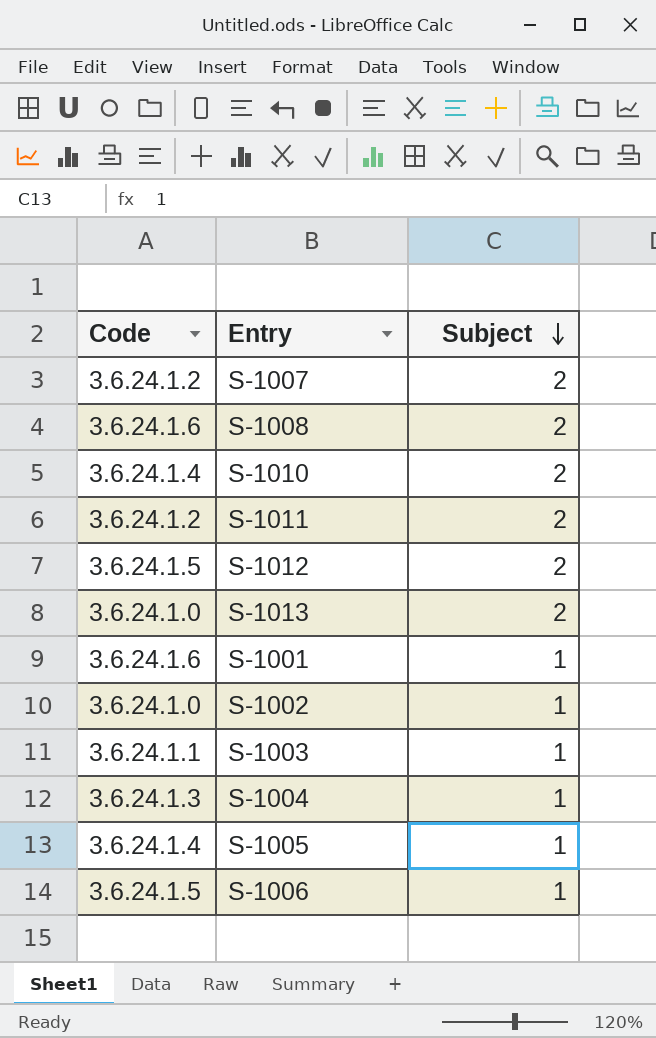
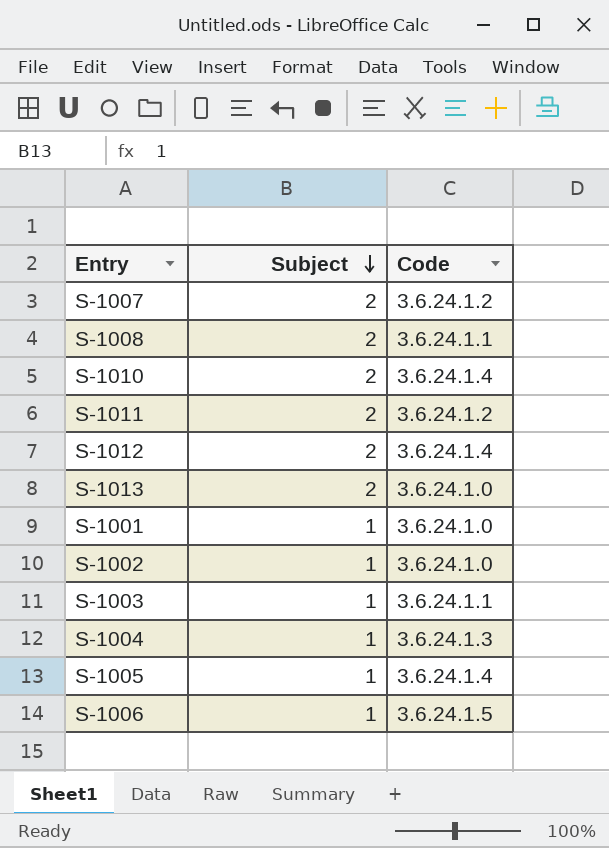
column Code | position: 1 -> 3
S-1008 | Code: 3.6.24.1.6 -> 3.6.24.1.1
S-1012 | Code: 3.6.24.1.5 -> 3.6.24.1.4
S-1001 | Code: 3.6.24.1.6 -> 3.6.24.1.0

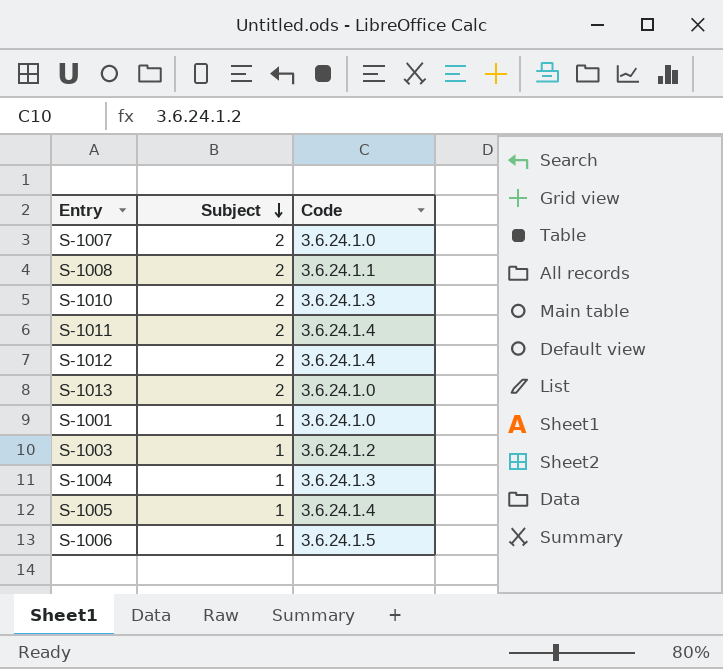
row S-1002: 1 | 3.6.24.1.0 -> none
S-1007 | Code: 3.6.24.1.2 -> 3.6.24.1.0
S-1010 | Code: 3.6.24.1.4 -> 3.6.24.1.3
S-1011 | Code: 3.6.24.1.2 -> 3.6.24.1.4
S-1003 | Code: 3.6.24.1.1 -> 3.6.24.1.2

